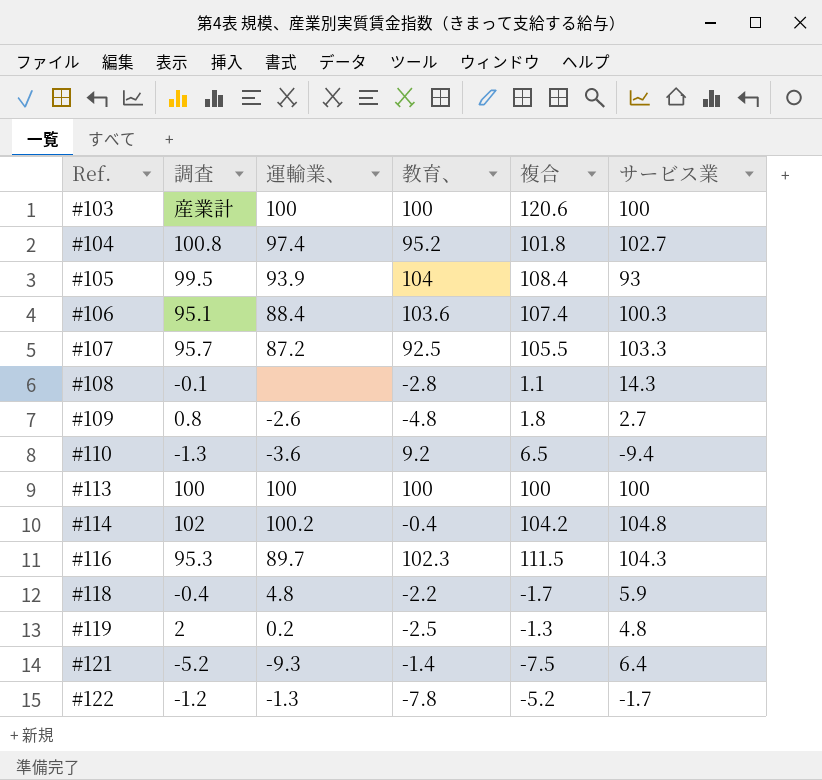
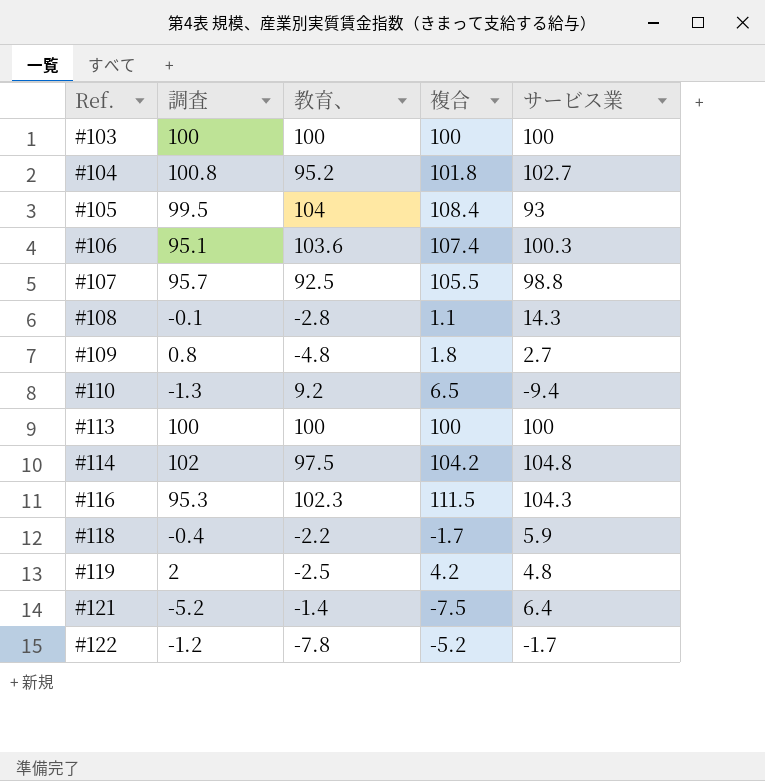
column 運輸業、 | position: 3 -> none
#103 | 調査: 産業計 -> 100
#103 | 複合: 120.6 -> 100
#107 | サービス業: 103.3 -> 98.8
#114 | 教育、: -0.4 -> 97.5
#119 | 複合: -1.3 -> 4.2

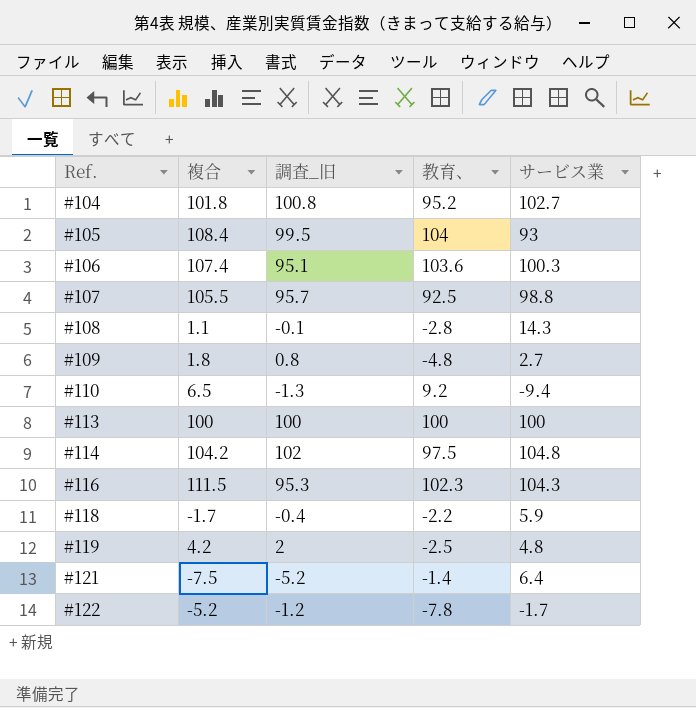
column 複合 | position: 4 -> 2
column name: 調査 -> 調査_旧
row #103: 100 | 100 | 100 | 100 -> none

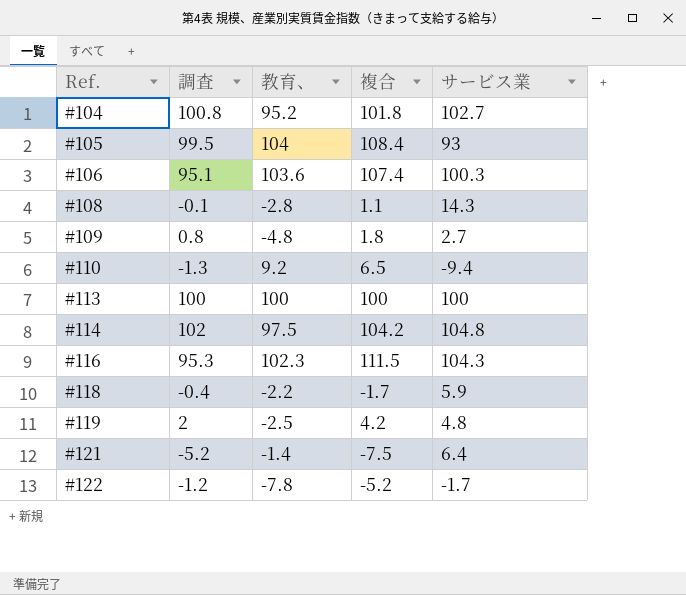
column name: 調査_旧 -> 調査
column 複合 | position: 2 -> 4
row #107: 105.5 | 95.7 | 92.5 | 98.8 -> none

